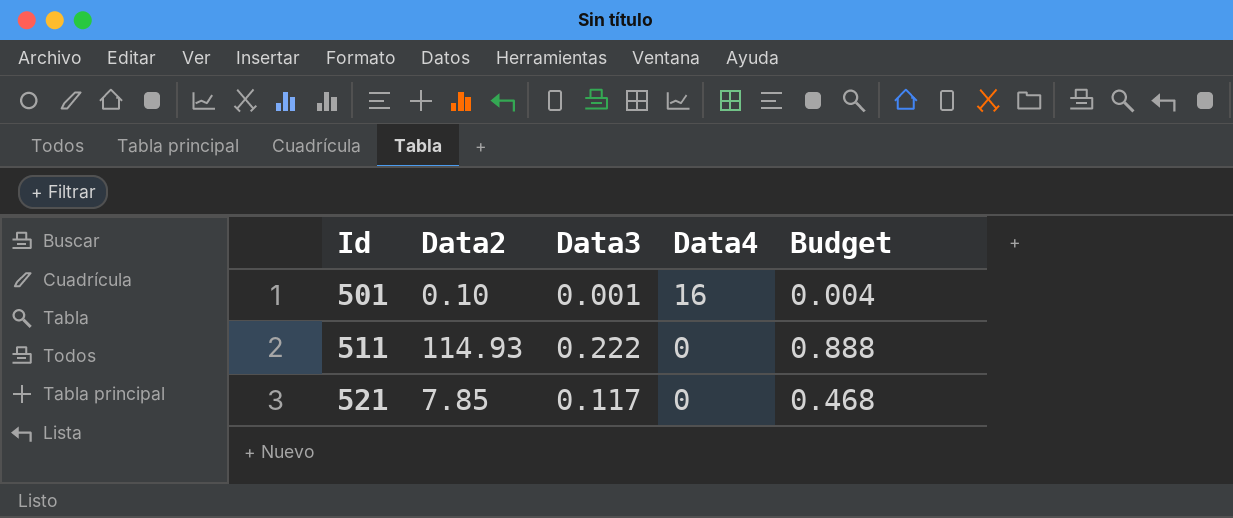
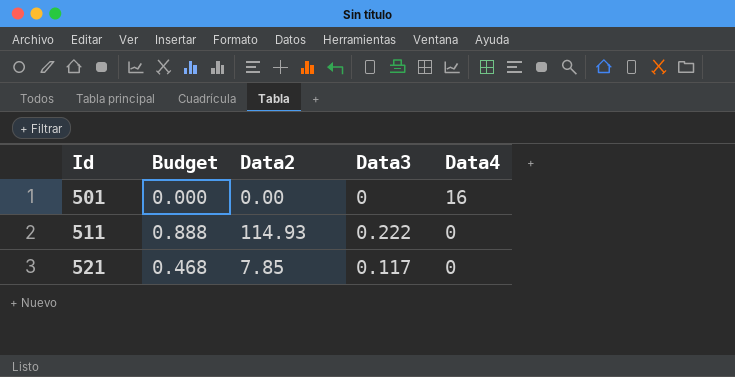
column Budget | position: 5 -> 2
501 | Budget: 0.004 -> 0.000
501 | Data2: 0.10 -> 0.00
501 | Data3: 0.001 -> 0

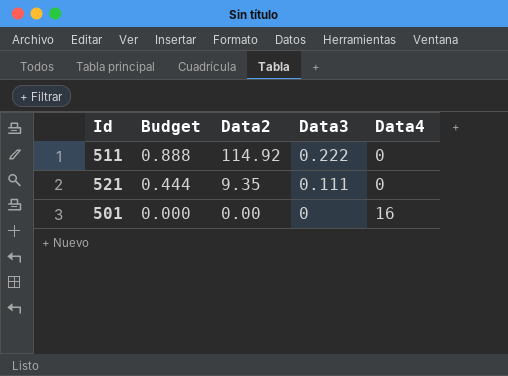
row order: Id ascending -> Budget descending
511 | Data2: 114.93 -> 114.92
521 | Budget: 0.468 -> 0.444
521 | Data2: 7.85 -> 9.35
521 | Data3: 0.117 -> 0.111

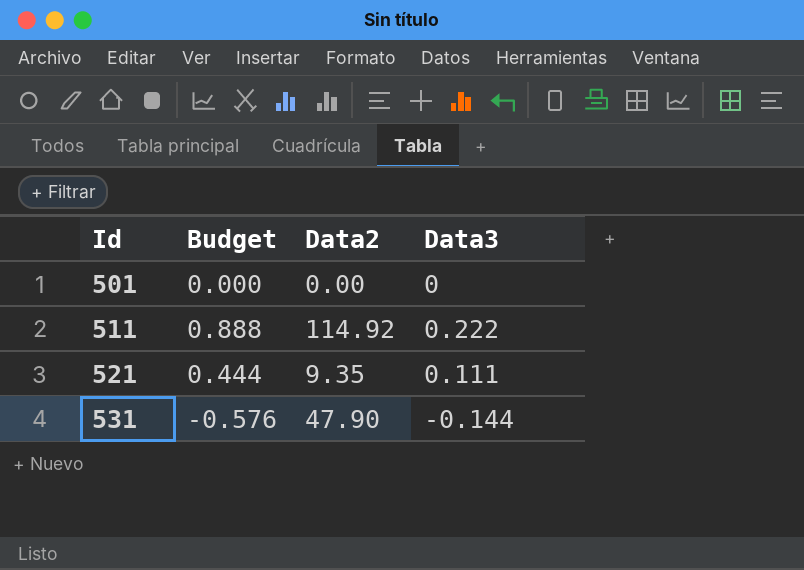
row order: Budget descending -> Id ascending
column Data4 | position: 5 -> none
row 531: none -> -0.576 | 47.90 | -0.144

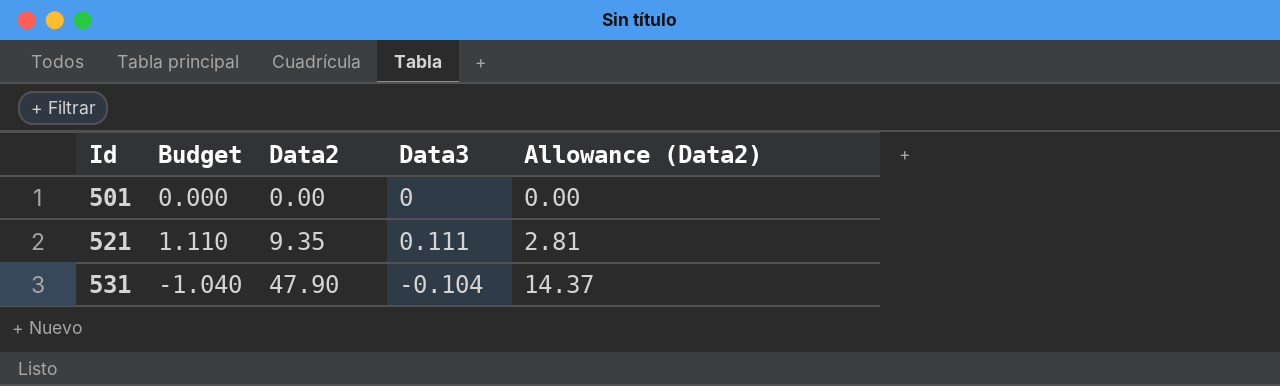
column Budget | formula: [Data3] * 4 -> [Data3] * 10
column Allowance (Data2) | formula: none -> [Data2] * 0.3
row 511: 0.888 | 114.92 | 0.222 -> none
531 | Data3: -0.144 -> -0.104

